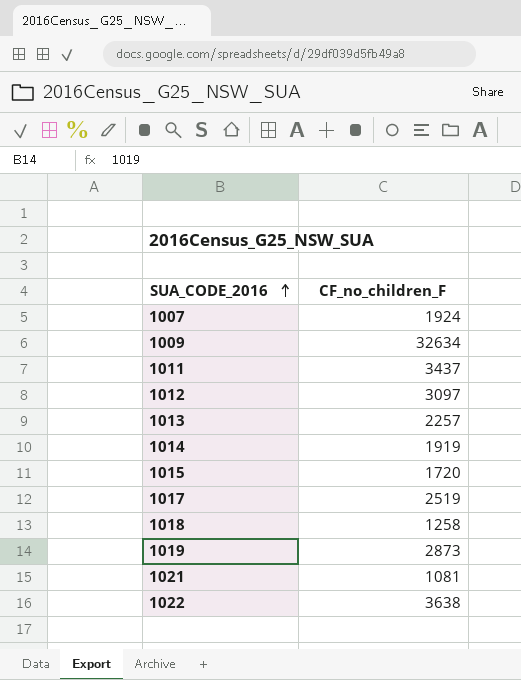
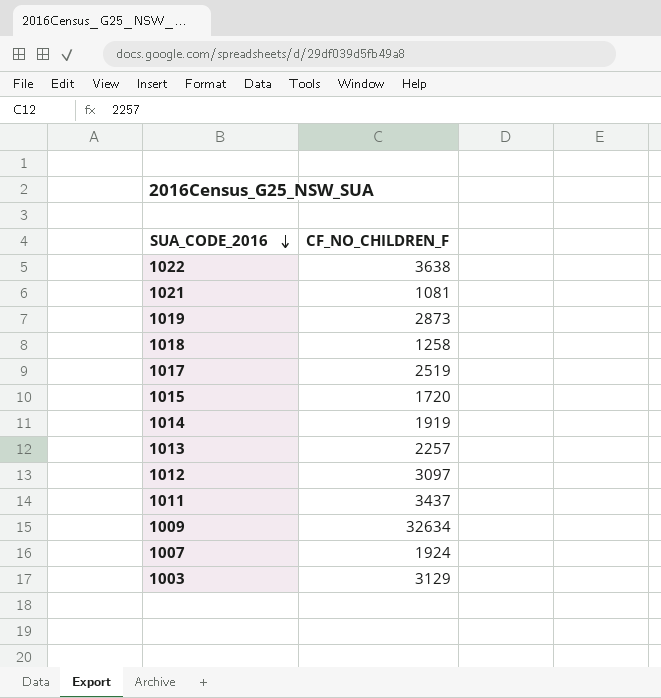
row order: SUA_CODE_2016 ascending -> SUA_CODE_2016 descending
column name: CF_no_children_F -> CF_NO_CHILDREN_F
row 1003: none -> 3129

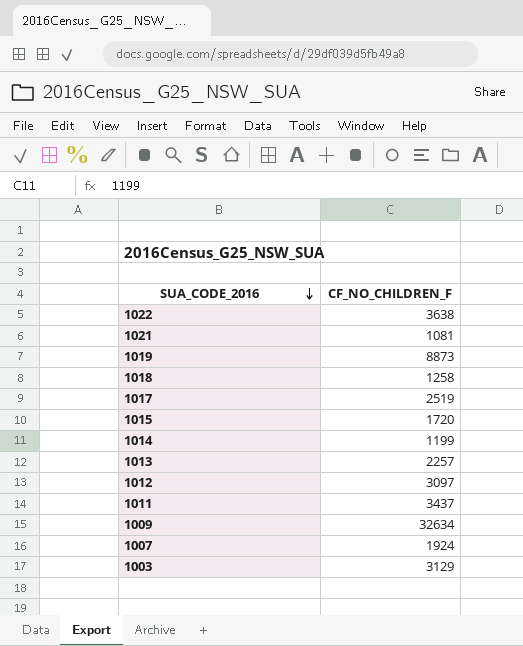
1019 | CF_NO_CHILDREN_F: 2873 -> 8873
1014 | CF_NO_CHILDREN_F: 1919 -> 1199

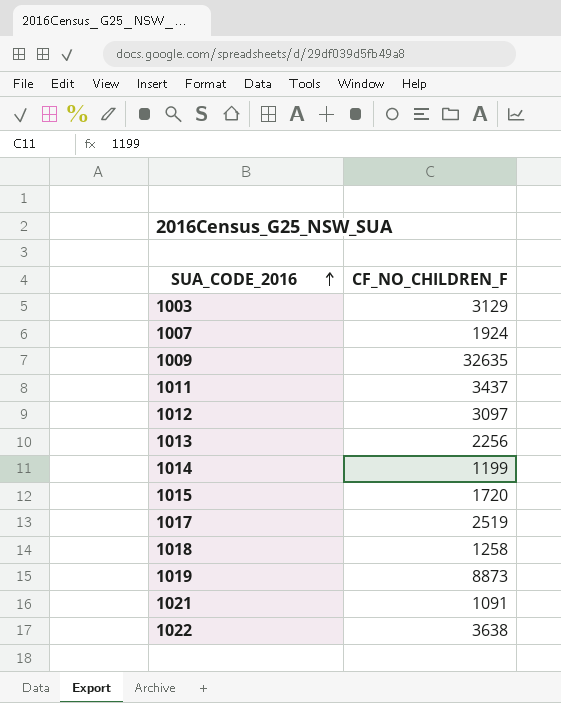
row order: SUA_CODE_2016 descending -> SUA_CODE_2016 ascending
1009 | CF_NO_CHILDREN_F: 32634 -> 32635
1013 | CF_NO_CHILDREN_F: 2257 -> 2256
1021 | CF_NO_CHILDREN_F: 1081 -> 1091

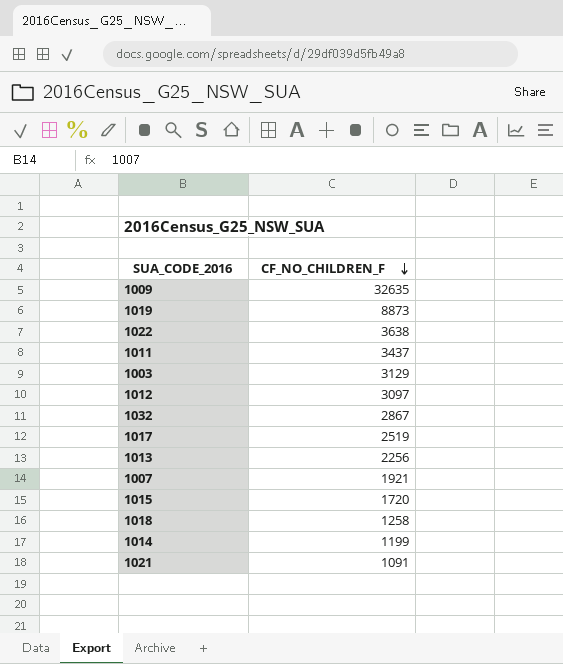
row order: SUA_CODE_2016 ascending -> CF_NO_CHILDREN_F descending
row 1032: none -> 2867
1007 | CF_NO_CHILDREN_F: 1924 -> 1921

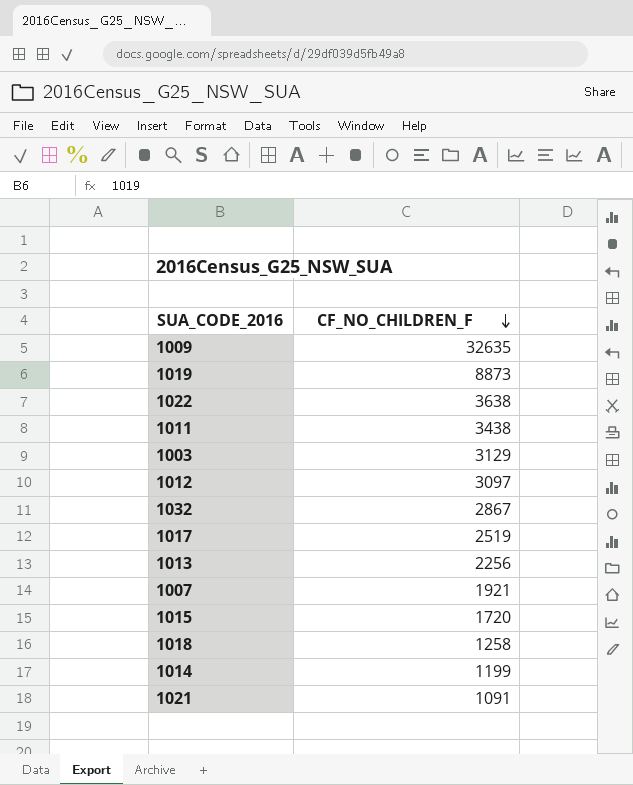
1011 | CF_NO_CHILDREN_F: 3437 -> 3438

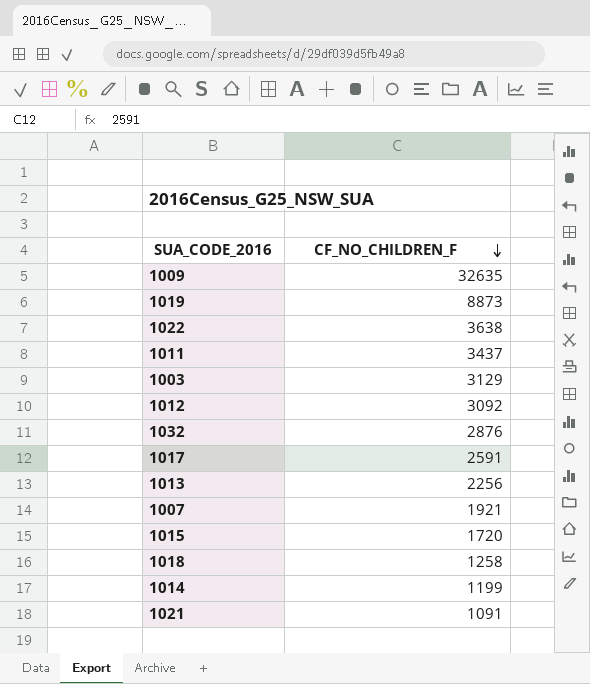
1011 | CF_NO_CHILDREN_F: 3438 -> 3437
1012 | CF_NO_CHILDREN_F: 3097 -> 3092
1032 | CF_NO_CHILDREN_F: 2867 -> 2876
1017 | CF_NO_CHILDREN_F: 2519 -> 2591

